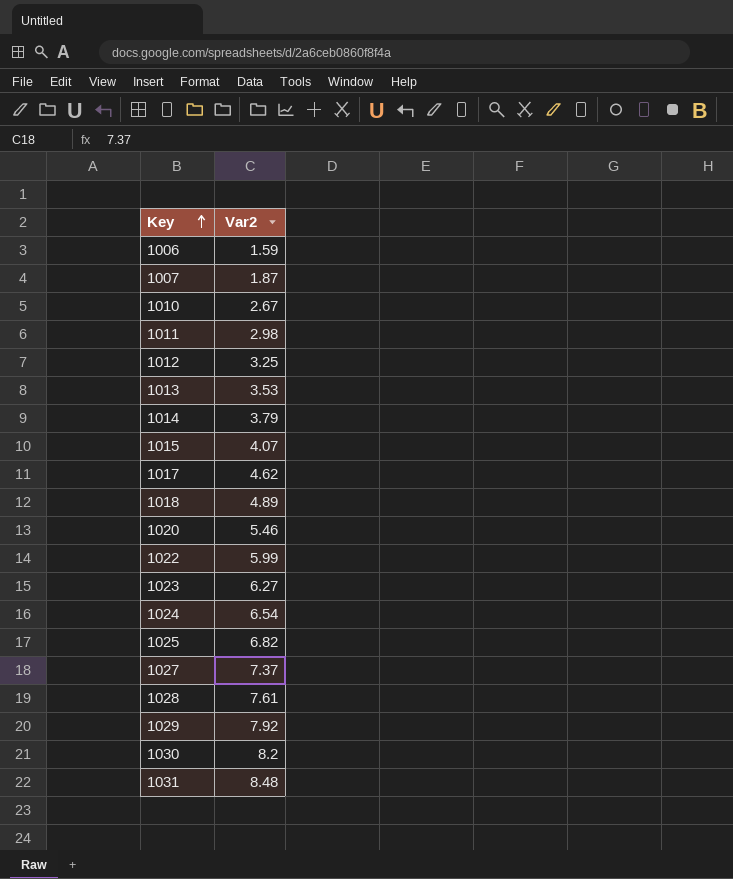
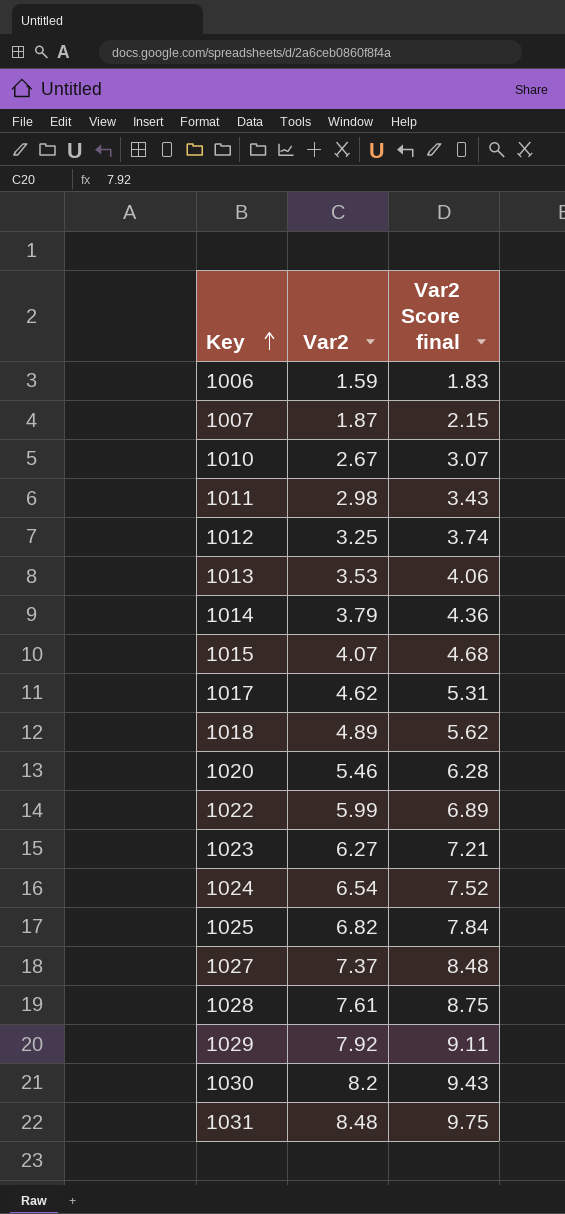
column Var2 Score final | formula: none -> [Var2] * 1.15

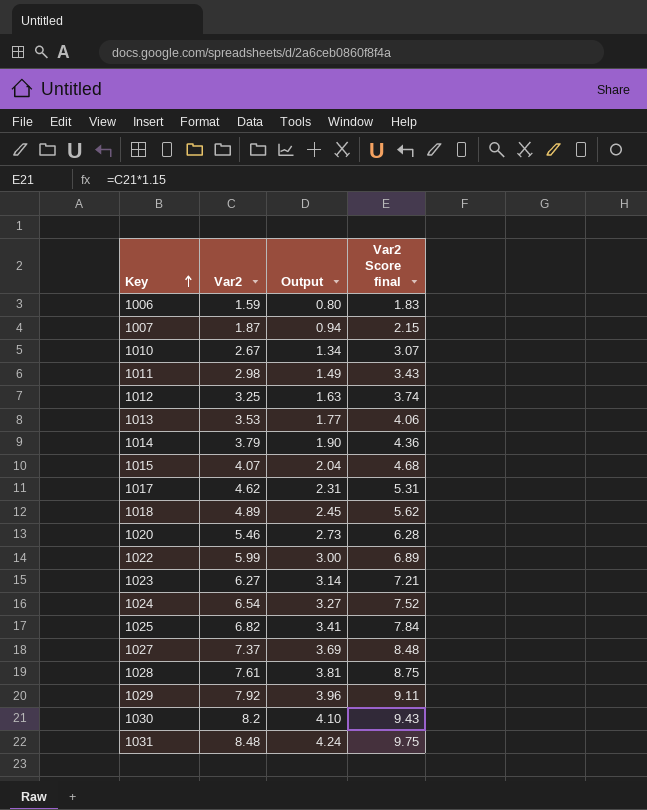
column Output | formula: none -> [Var2] * 0.5

